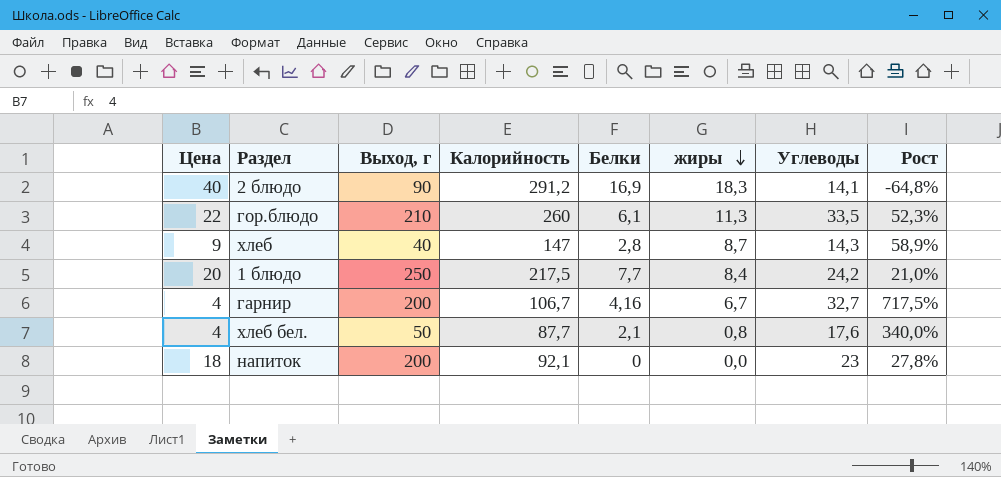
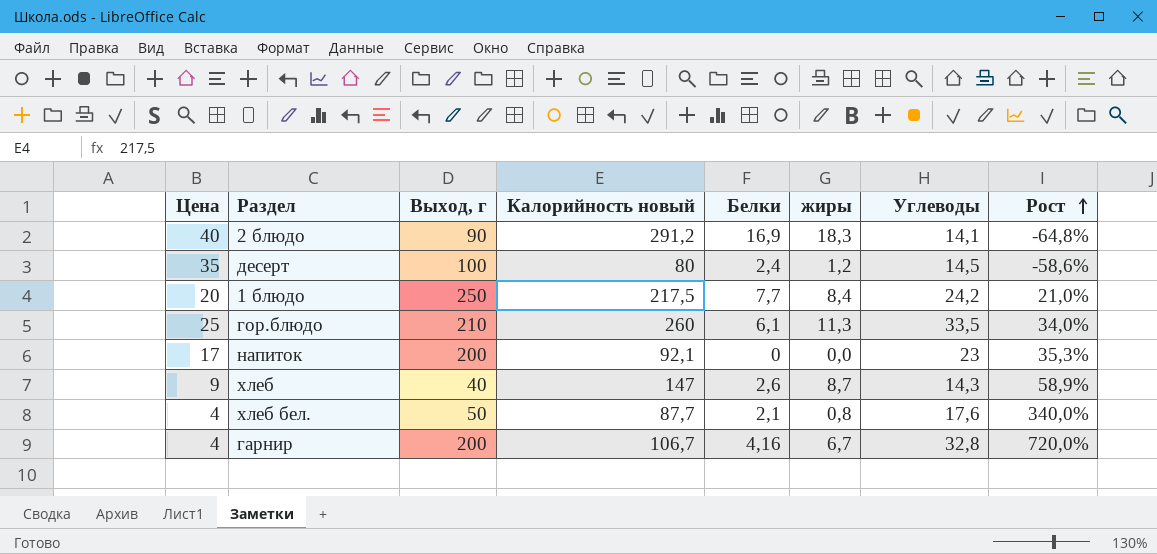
row order: жиры descending -> Рост ascending
column name: Калорийность -> Калорийность новый
row десерт: none -> 35 | 100 | 80 | 2,4 | 1,2 | 14,5 | -58,6%
гор.блюдо | Цена: 22 -> 25
гор.блюдо | Рост: 52,3% -> 34,0%
напиток | Цена: 18 -> 17
напиток | Рост: 27,8% -> 35,3%
хлеб | Белки: 2,8 -> 2,6
гарнир | Углеводы: 32,7 -> 32,8
гарнир | Рост: 717,5% -> 720,0%

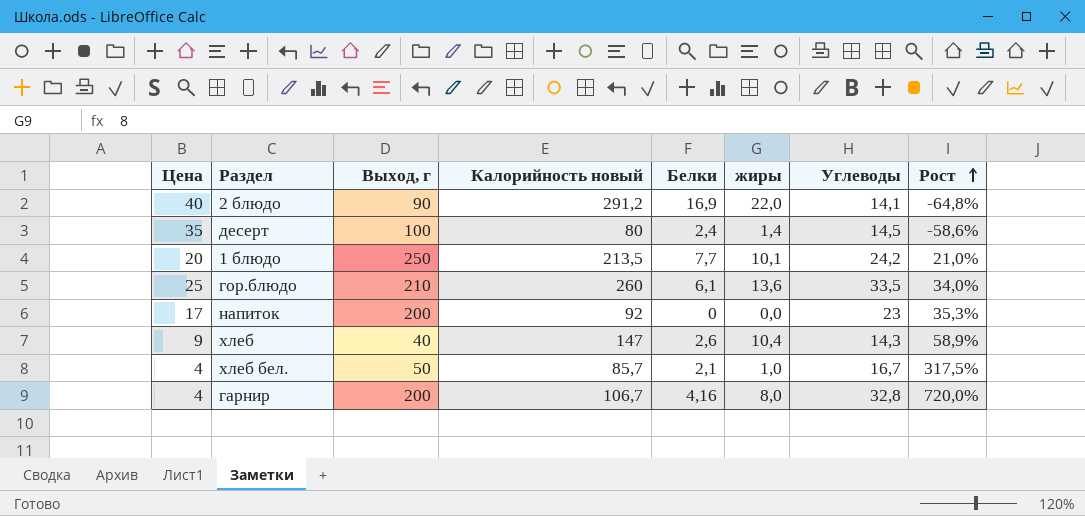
2 блюдо | жиры: 18,3 -> 22,0
десерт | жиры: 1,2 -> 1,4
1 блюдо | Калорийность новый: 217,5 -> 213,5
1 блюдо | жиры: 8,4 -> 10,1
гор.блюдо | жиры: 11,3 -> 13,6
напиток | Калорийность новый: 92,1 -> 92
хлеб | жиры: 8,7 -> 10,4
хлеб бел. | Калорийность новый: 87,7 -> 85,7
хлеб бел. | жиры: 0,8 -> 1,0
хлеб бел. | Углеводы: 17,6 -> 16,7
хлеб бел. | Рост: 340,0% -> 317,5%
гарнир | жиры: 6,7 -> 8,0

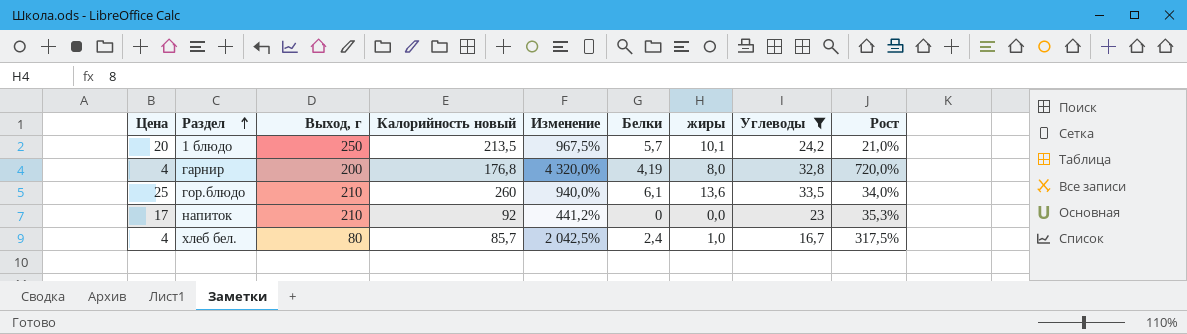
filter: none -> Углеводы >= 16,7
row order: Рост ascending -> Раздел ascending
column Изменение | formula: none -> ([Калорийность новый] - [Цена]) / [Цена]
1 блюдо | Белки: 7,7 -> 5,7
гарнир | Калорийность новый: 106,7 -> 176,8
гарнир | Белки: 4,16 -> 4,19
напиток | Выход, г: 200 -> 210
хлеб бел. | Выход, г: 50 -> 80
хлеб бел. | Белки: 2,1 -> 2,4

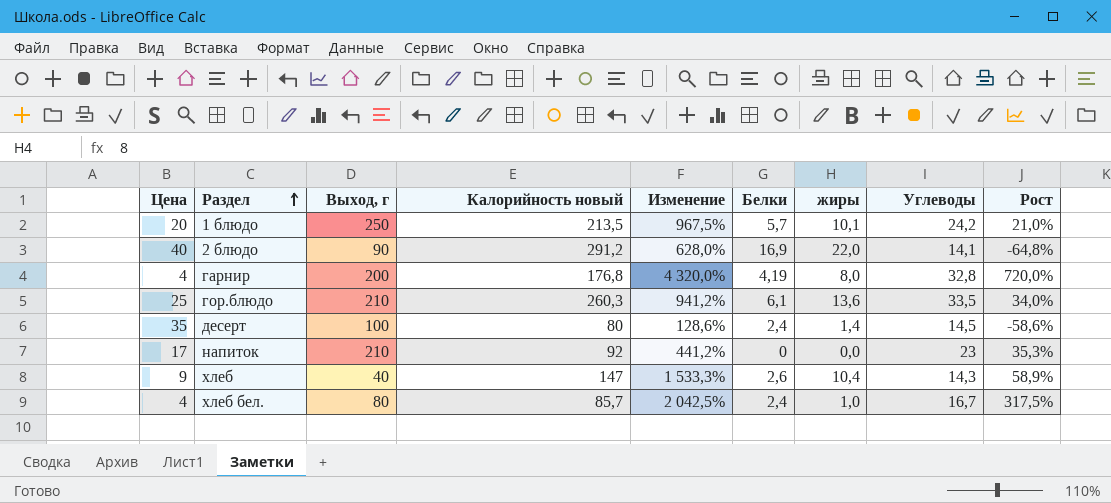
filter: Углеводы >= 16,7 -> none
гор.блюдо | Калорийность новый: 260 -> 260,3
гор.блюдо | Изменение: 940,0% -> 941,2%

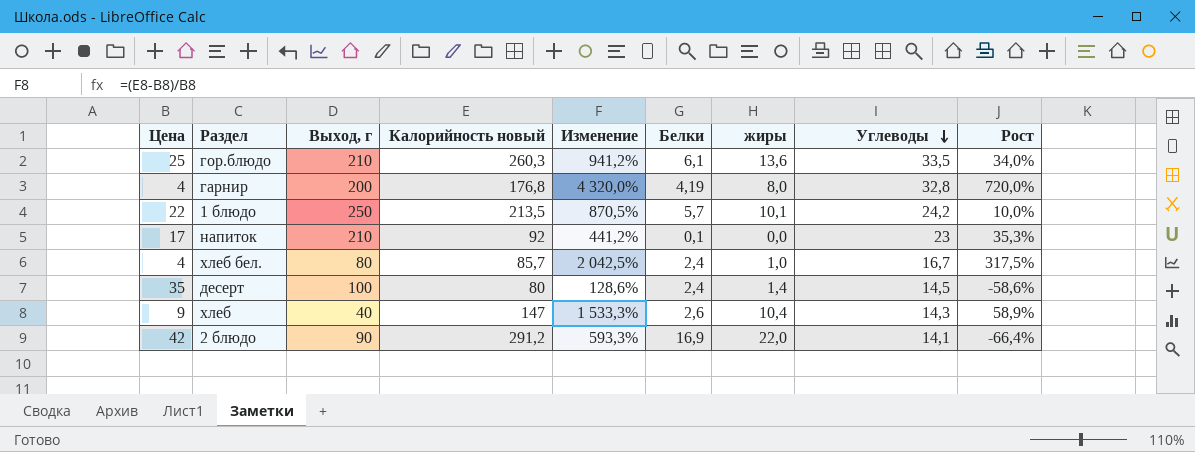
row order: Раздел ascending -> Углеводы descending
1 блюдо | Цена: 20 -> 22
1 блюдо | Изменение: 967,5% -> 870,5%
1 блюдо | Рост: 21,0% -> 10,0%
напиток | Белки: 0 -> 0,1
2 блюдо | Цена: 40 -> 42
2 блюдо | Изменение: 628,0% -> 593,3%
2 блюдо | Рост: -64,8% -> -66,4%

